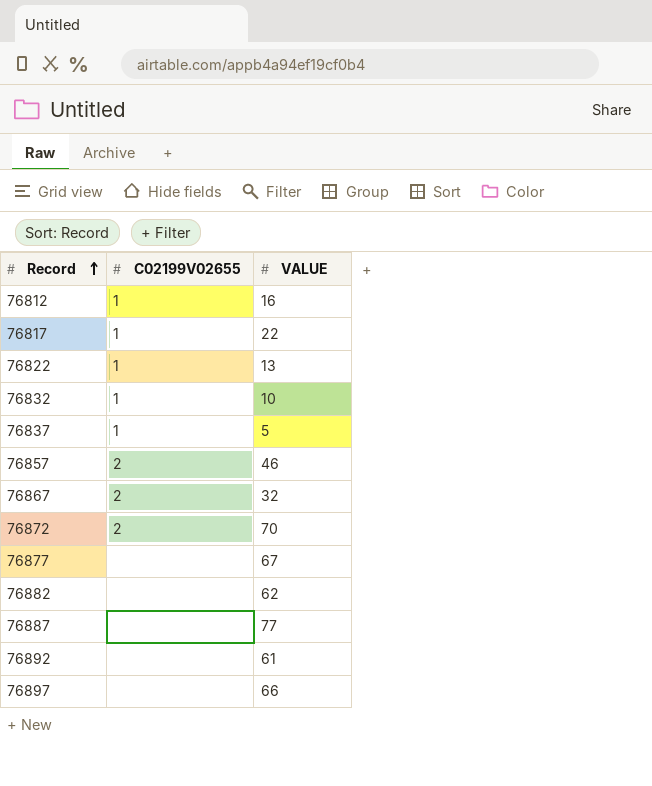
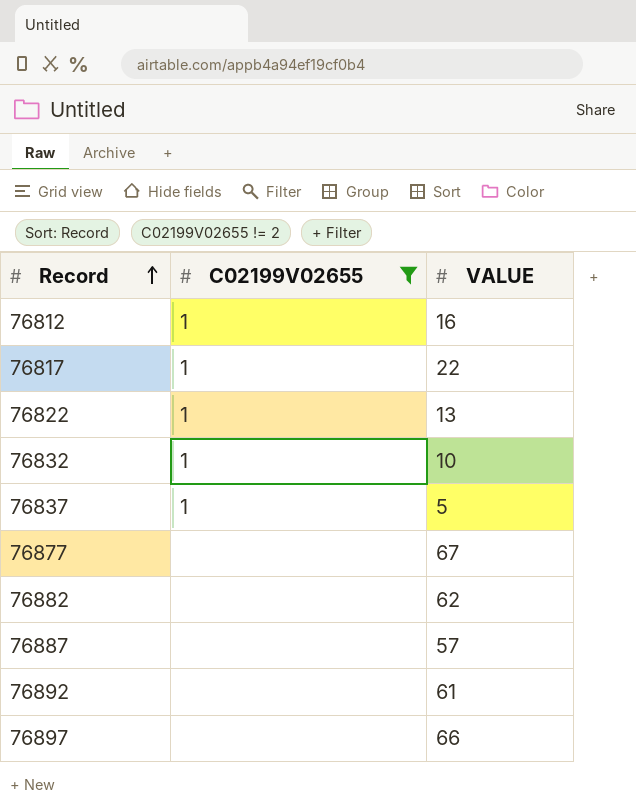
filter: none -> C02199V02655 != 2
76887 | VALUE: 77 -> 57

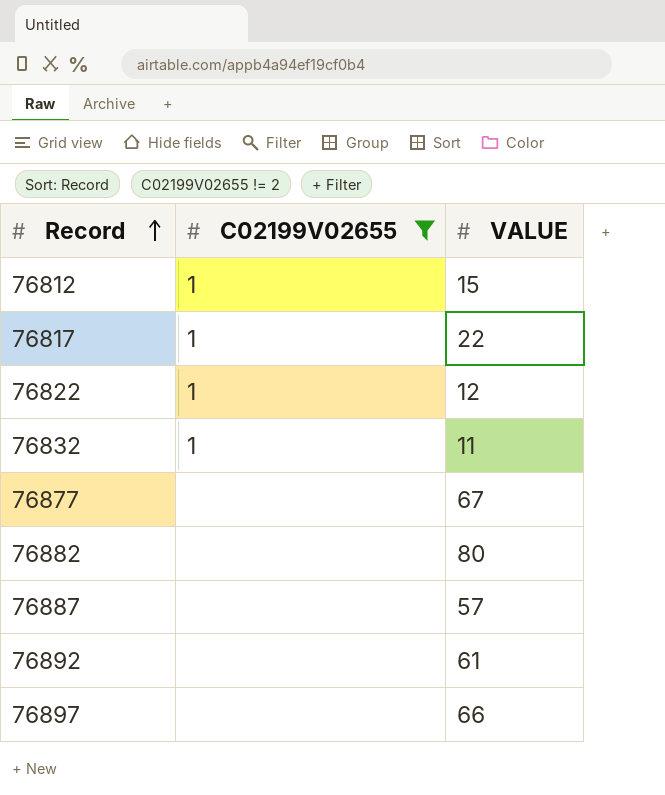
row 76837: 1 | 5 -> none
76812 | VALUE: 16 -> 15
76822 | VALUE: 13 -> 12
76832 | VALUE: 10 -> 11
76882 | VALUE: 62 -> 80

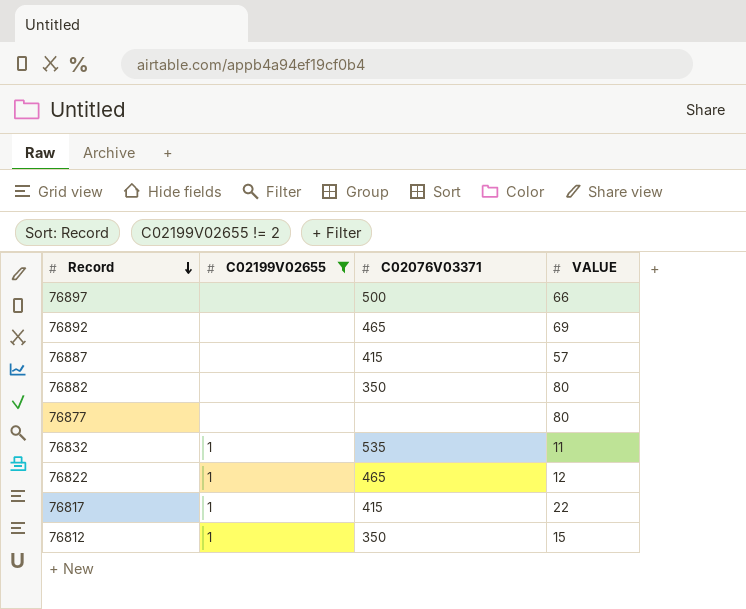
row order: Record ascending -> Record descending
column C02076V03371 | position: none -> 3
76892 | VALUE: 61 -> 69
76877 | VALUE: 67 -> 80

